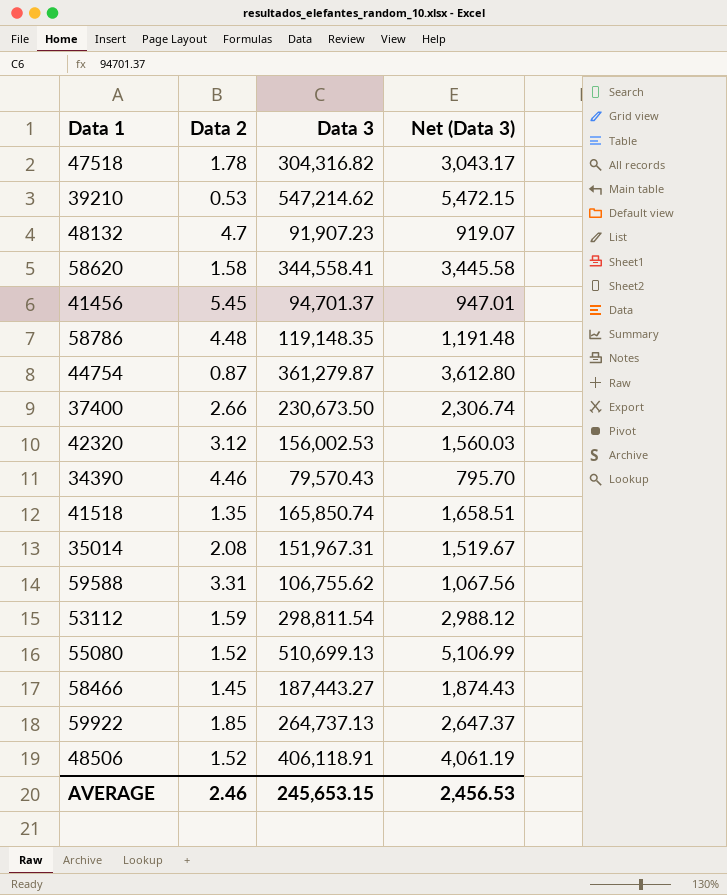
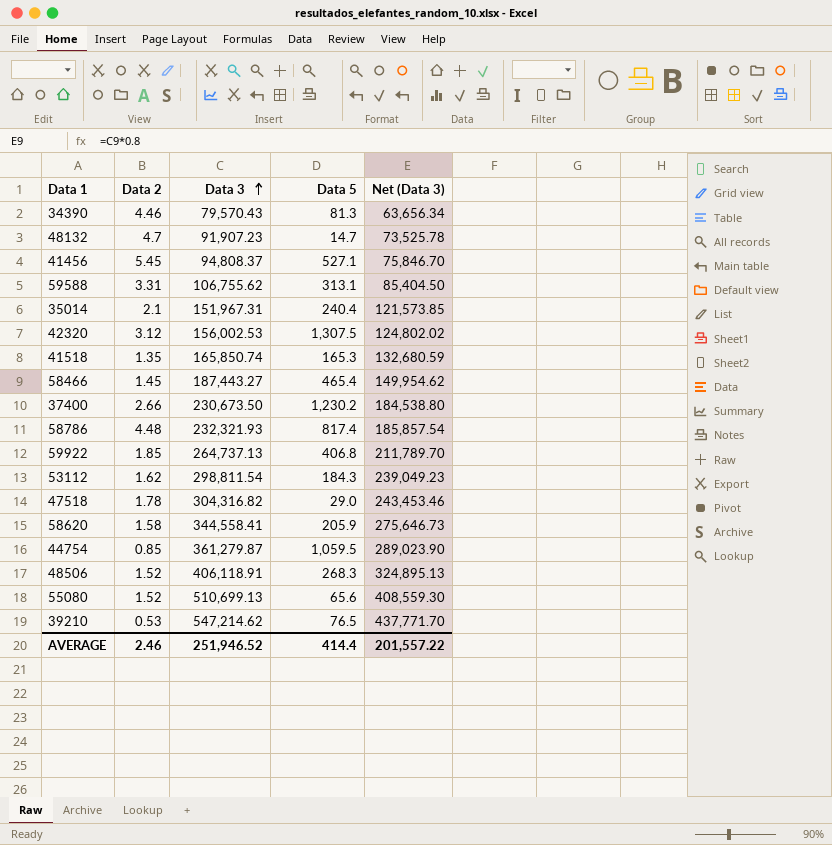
row order: none -> Data 3 ascending
column Data 5 | position: none -> 4
column Net (Data 3) | formula: [Data 3] * 0.01 -> [Data 3] * 0.8
41456 | Data 3: 94,701.37 -> 94,808.37
35014 | Data 2: 2.08 -> 2.1
58786 | Data 3: 119,148.35 -> 232,321.93
53112 | Data 2: 1.59 -> 1.62
44754 | Data 2: 0.87 -> 0.85
AVERAGE | Data 3: 245,653.15 -> 251,946.52
AVERAGE | Net (Data 3): 2,456.53 -> 201,557.22

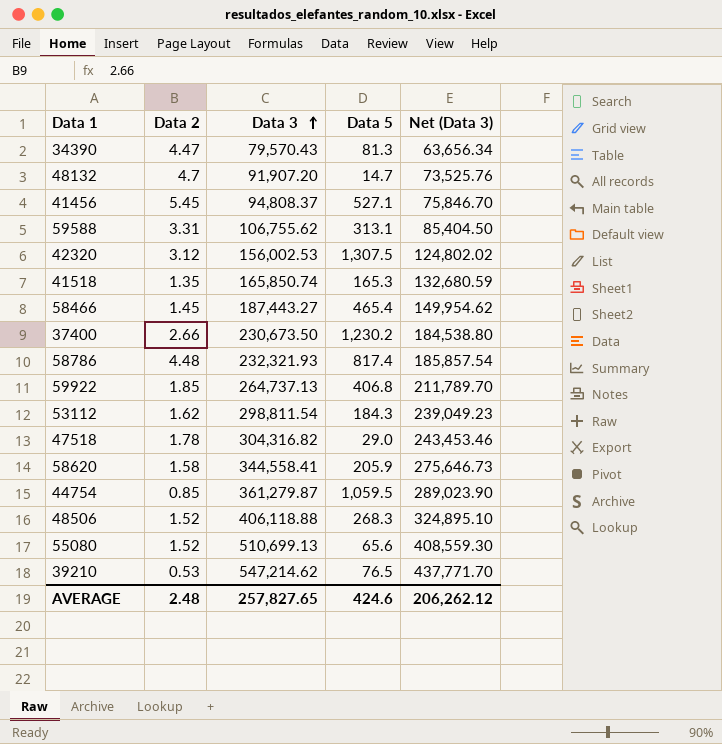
row 35014: 2.1 | 151,967.31 | 240.4 | 121,573.85 -> none
34390 | Data 2: 4.46 -> 4.47
48132 | Data 3: 91,907.23 -> 91,907.20
48132 | Net (Data 3): 73,525.78 -> 73,525.76
48506 | Data 3: 406,118.91 -> 406,118.88
48506 | Net (Data 3): 324,895.13 -> 324,895.10
AVERAGE | Data 2: 2.46 -> 2.48
AVERAGE | Data 3: 251,946.52 -> 257,827.65
AVERAGE | Data 5: 414.4 -> 424.6
AVERAGE | Net (Data 3): 201,557.22 -> 206,262.12

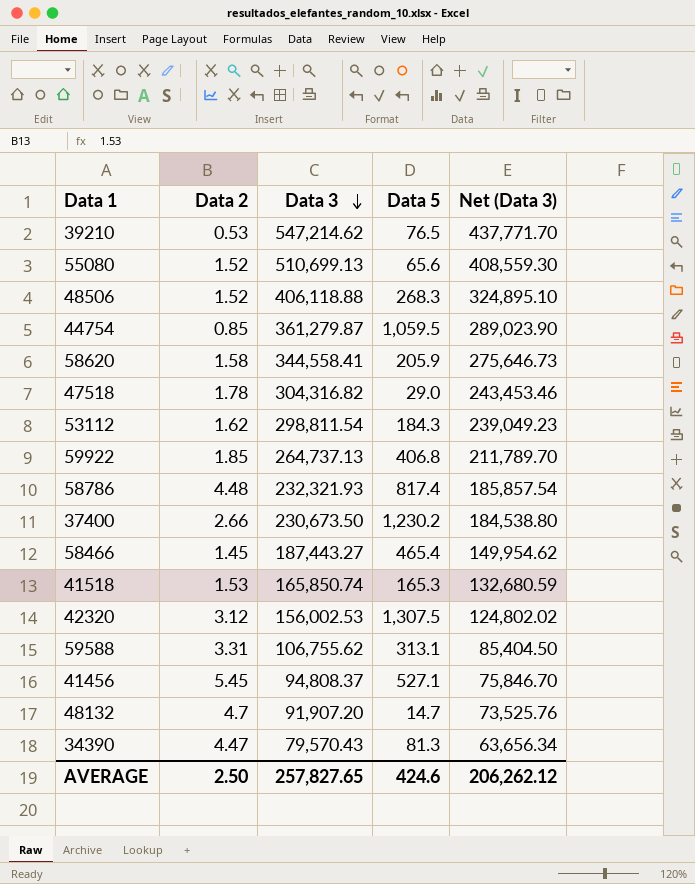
row order: Data 3 ascending -> Data 3 descending
41518 | Data 2: 1.35 -> 1.53
AVERAGE | Data 2: 2.48 -> 2.50

